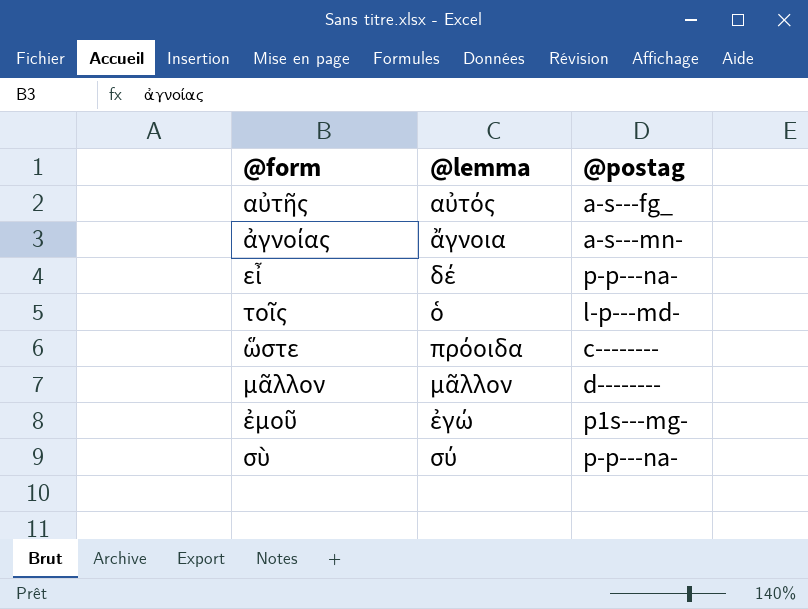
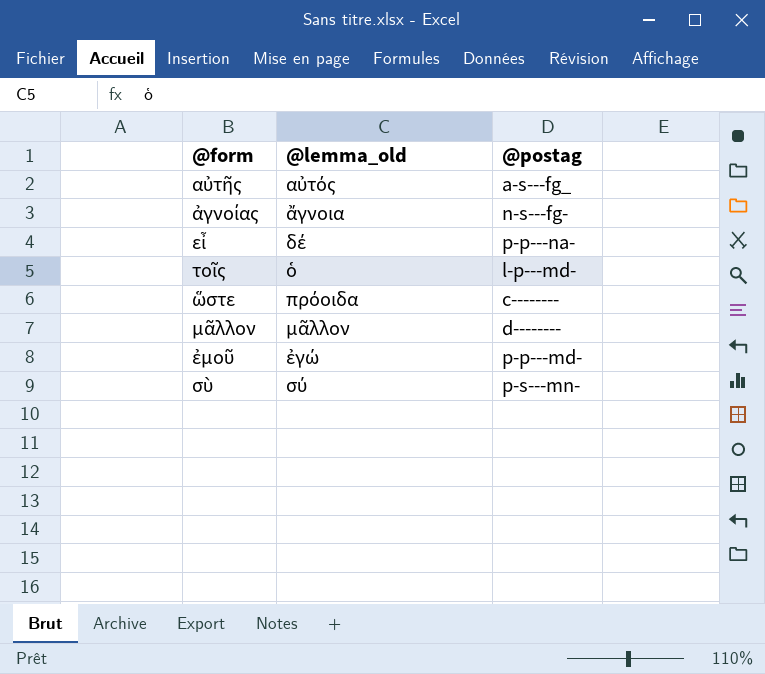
column name: @lemma -> @lemma_old
ἀγνοίας | @postag: a-s---mn- -> n-s---fg-
ἐμοῦ | @postag: p1s---mg- -> p-p---md-
σὺ | @postag: p-p---na- -> p-s---mn-

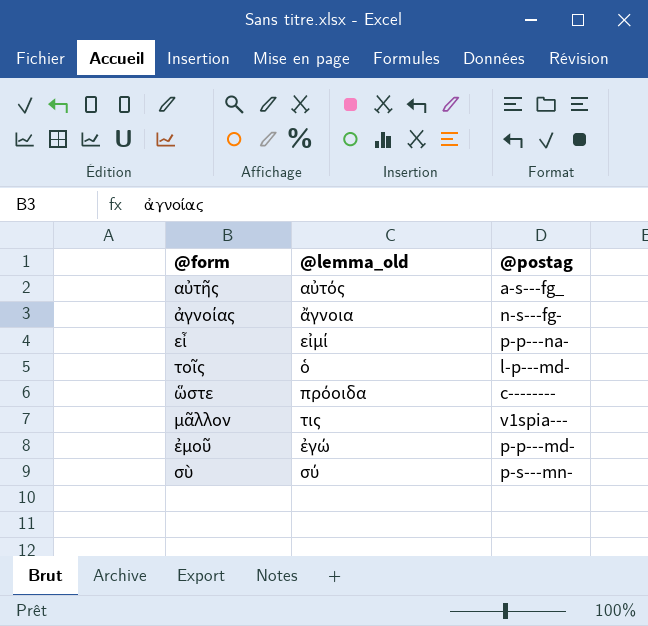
εἶ | @lemma_old: δέ -> εἰμί
μᾶλλον | @lemma_old: μᾶλλον -> τις
μᾶλλον | @postag: d-------- -> v1spia---

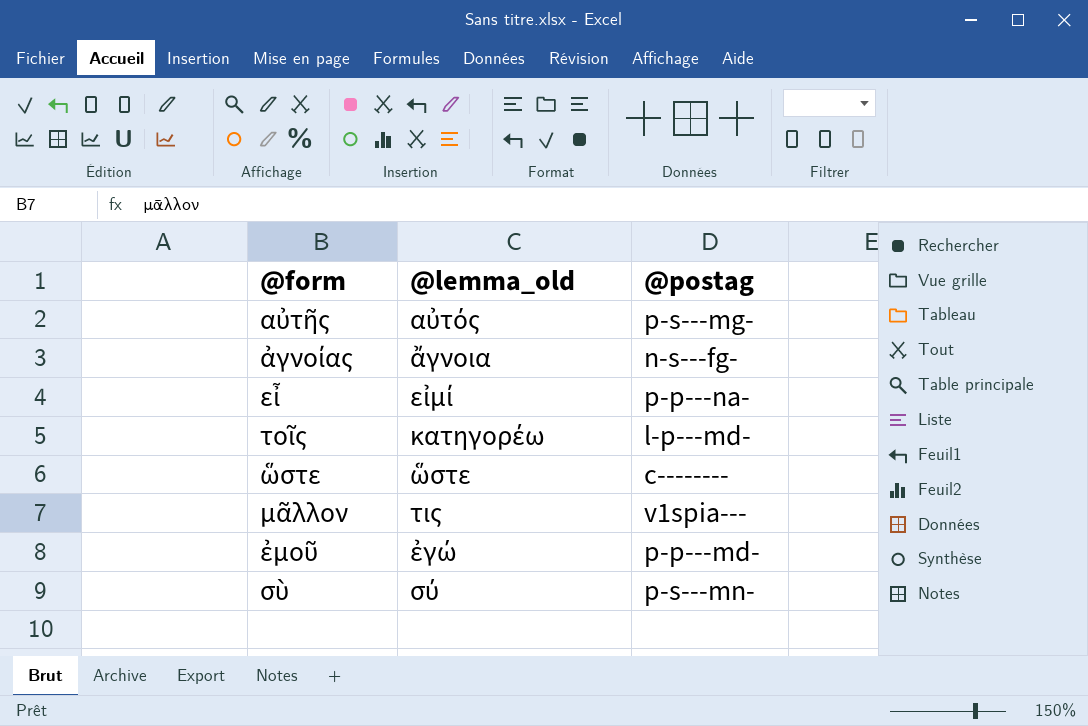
αὐτῆς | @postag: a-s---fg_ -> p-s---mg-
τοῖς | @lemma_old: ὁ -> κατηγορέω
ὥστε | @lemma_old: πρόοιδα -> ὥστε

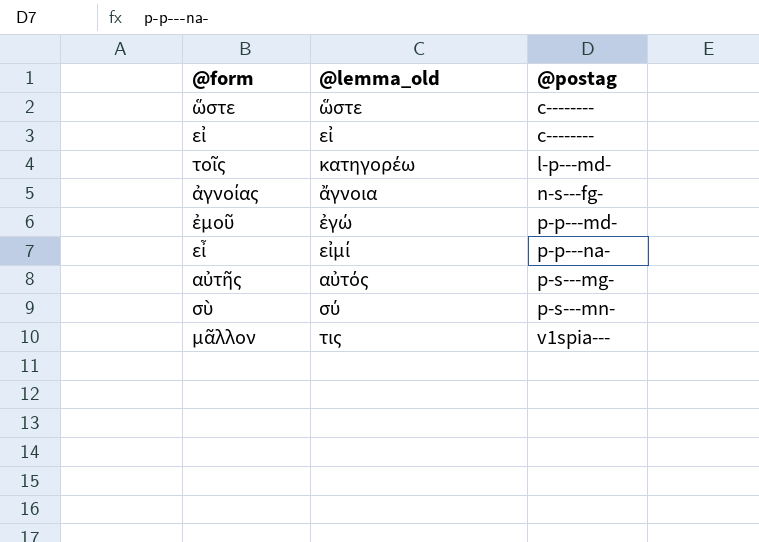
row order: none -> @postag ascending
row εἰ: none -> εἰ | c--------

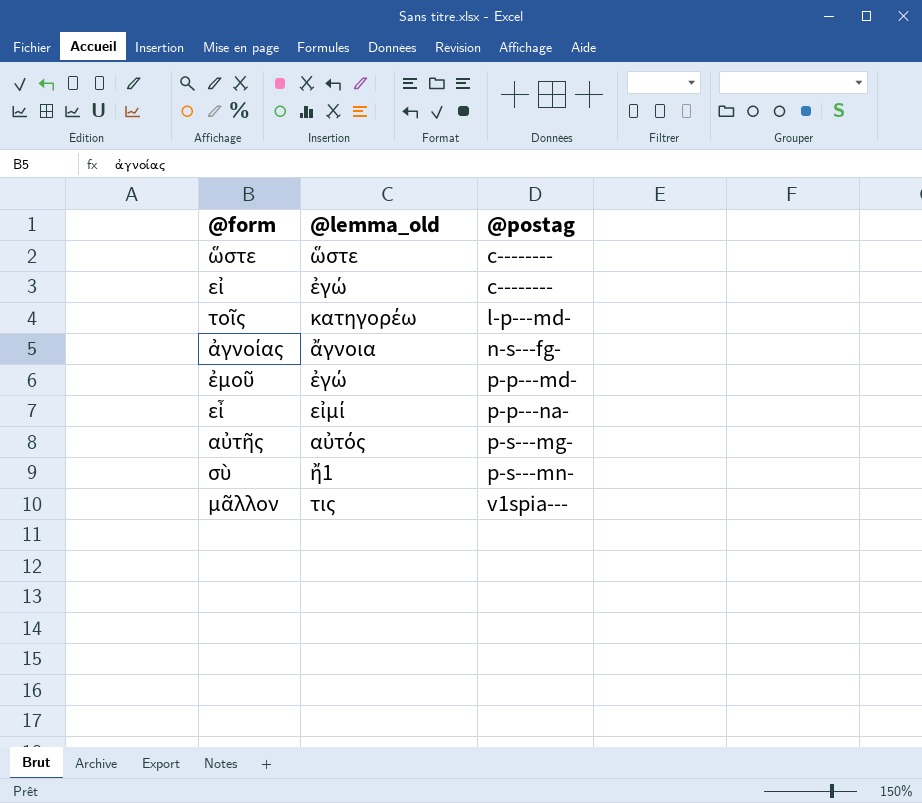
εἰ | @lemma_old: εἰ -> ἐγώ
σὺ | @lemma_old: σύ -> ἤ1

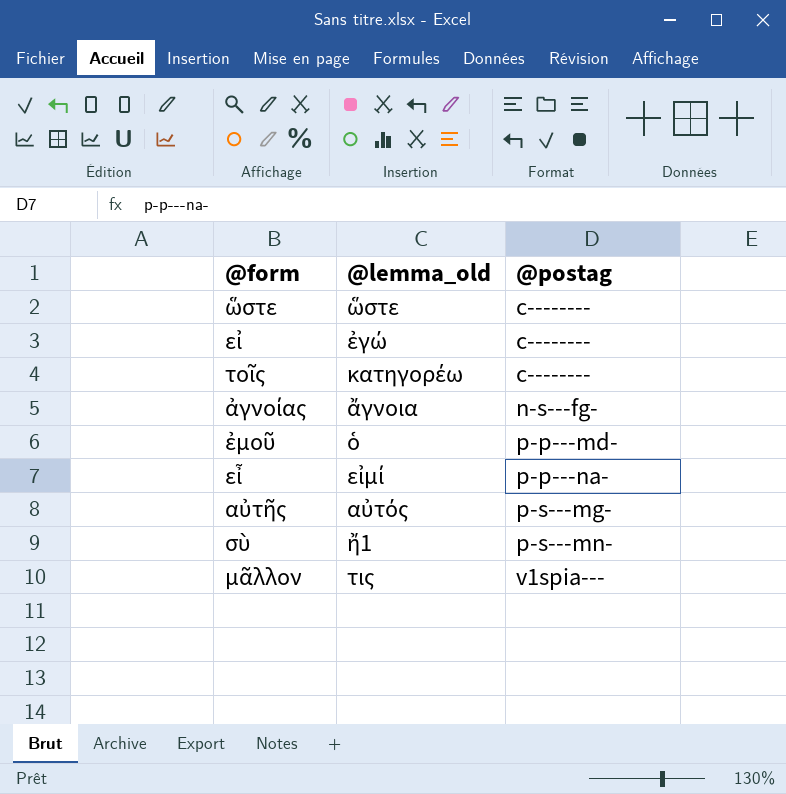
τοῖς | @postag: l-p---md- -> c--------
ἐμοῦ | @lemma_old: ἐγώ -> ὁ

